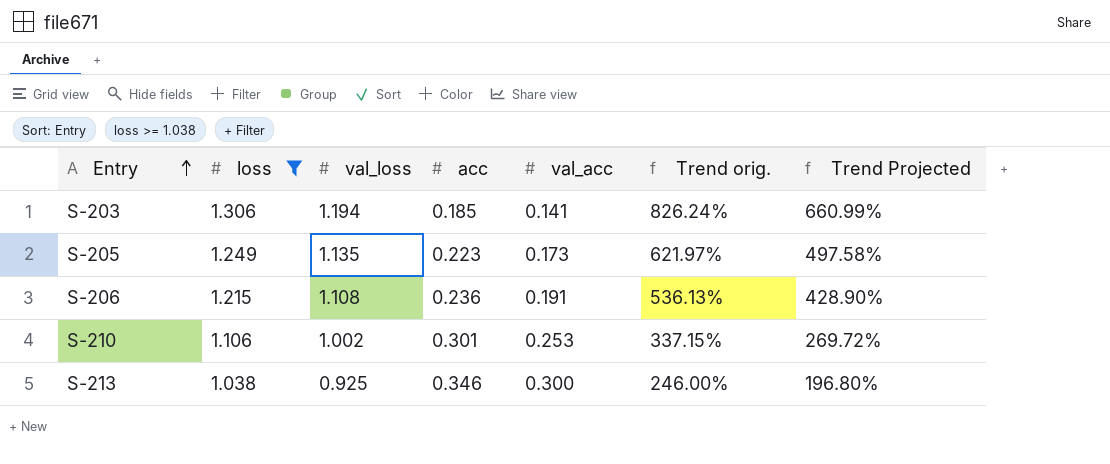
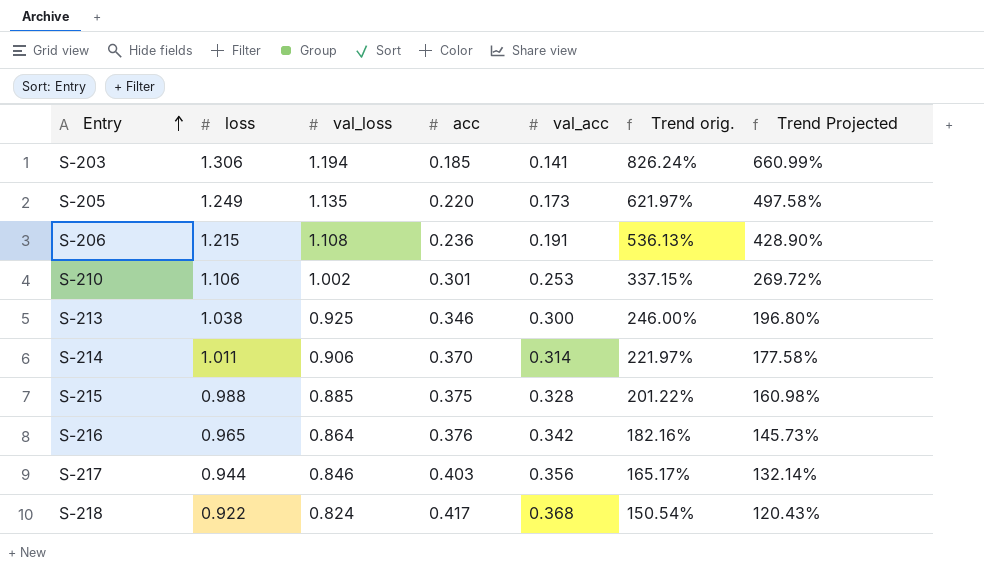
filter: loss >= 1.038 -> none
S-205 | acc: 0.223 -> 0.220

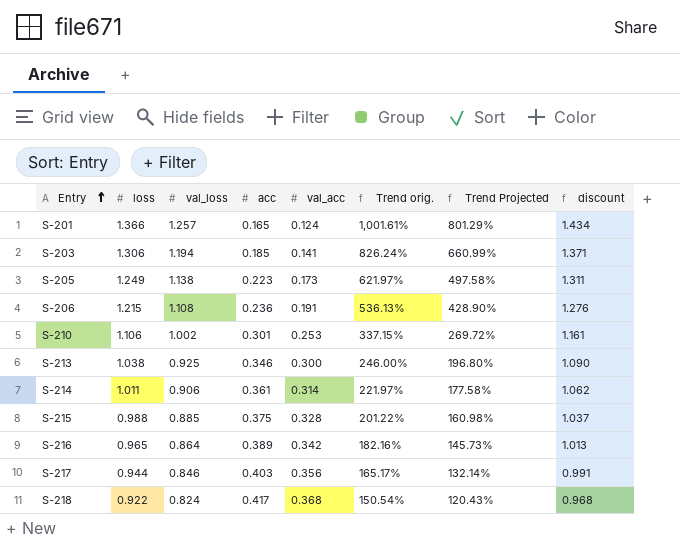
column discount | formula: none -> [loss] * 1.05
row S-201: none -> 1.366 | 1.257 | 0.165 | 0.124 | 1,001.61% | 801.29% | 1.434
S-205 | val_loss: 1.135 -> 1.138
S-205 | acc: 0.220 -> 0.223
S-214 | acc: 0.370 -> 0.361
S-216 | acc: 0.376 -> 0.389

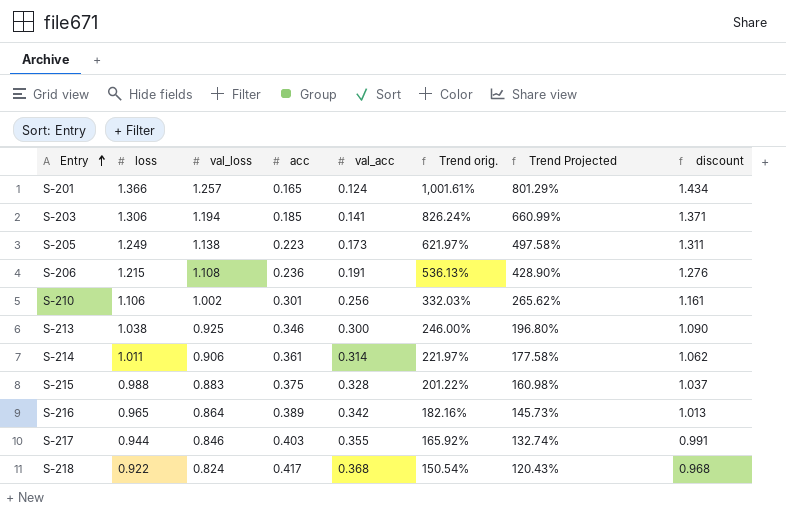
S-210 | val_acc: 0.253 -> 0.256
S-210 | Trend orig.: 337.15% -> 332.03%
S-210 | Trend Projected: 269.72% -> 265.62%
S-215 | val_loss: 0.885 -> 0.883
S-217 | val_acc: 0.356 -> 0.355
S-217 | Trend orig.: 165.17% -> 165.92%
S-217 | Trend Projected: 132.14% -> 132.74%

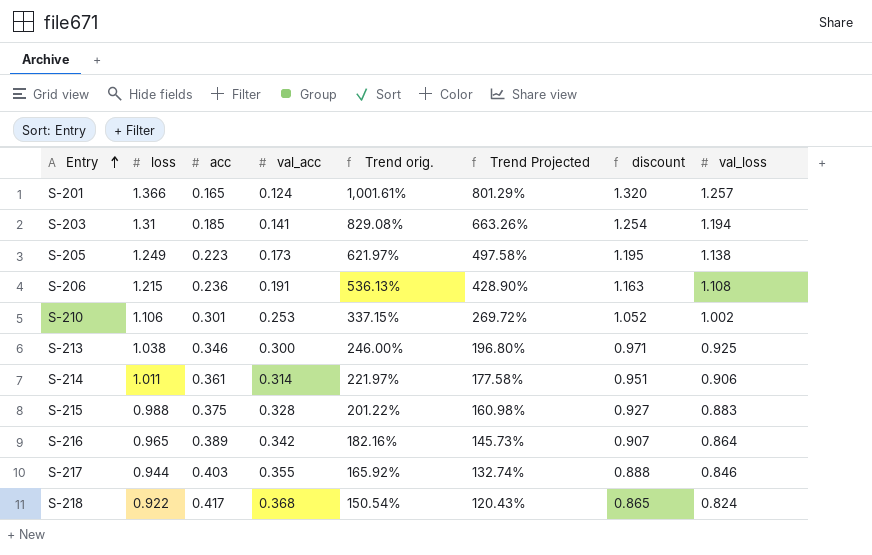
column discount | formula: [loss] * 1.05 -> [val_loss] * 1.05
column val_loss | position: 3 -> 8
S-203 | loss: 1.306 -> 1.31
S-203 | Trend orig.: 826.24% -> 829.08%
S-203 | Trend Projected: 660.99% -> 663.26%
S-210 | val_acc: 0.256 -> 0.253
S-210 | Trend orig.: 332.03% -> 337.15%
S-210 | Trend Projected: 265.62% -> 269.72%

